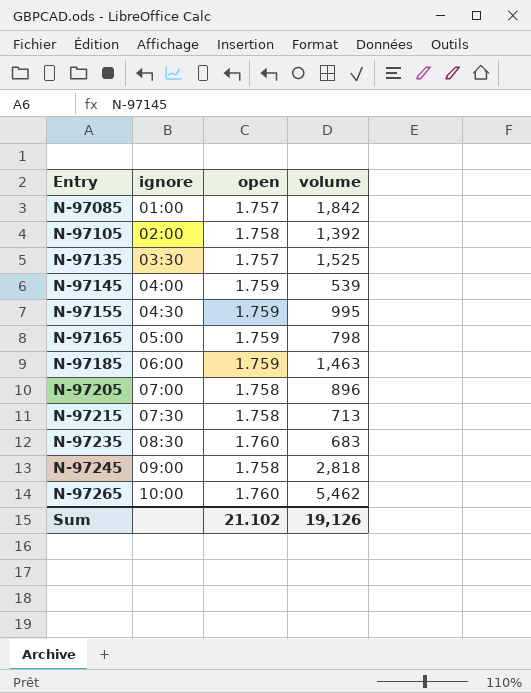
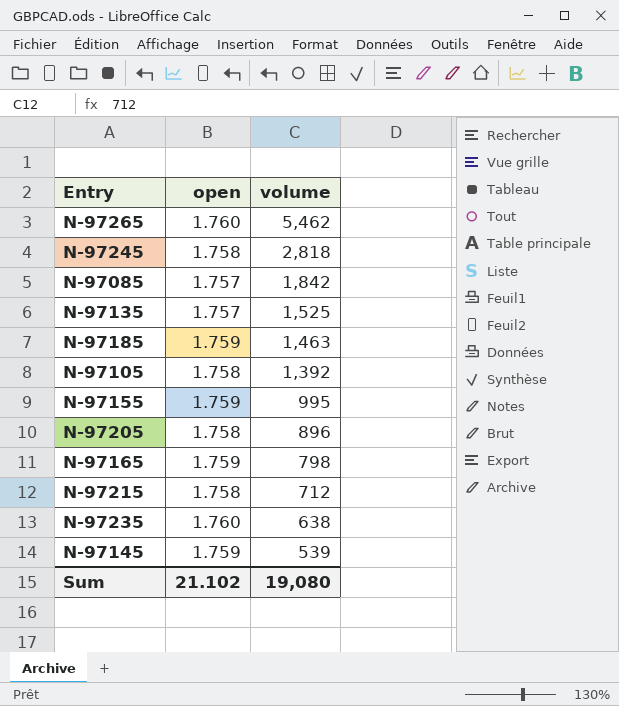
row order: Entry ascending -> volume descending
column ignore | position: 2 -> none
N-97215 | volume: 713 -> 712
N-97235 | volume: 683 -> 638
Sum | volume: 19,126 -> 19,080

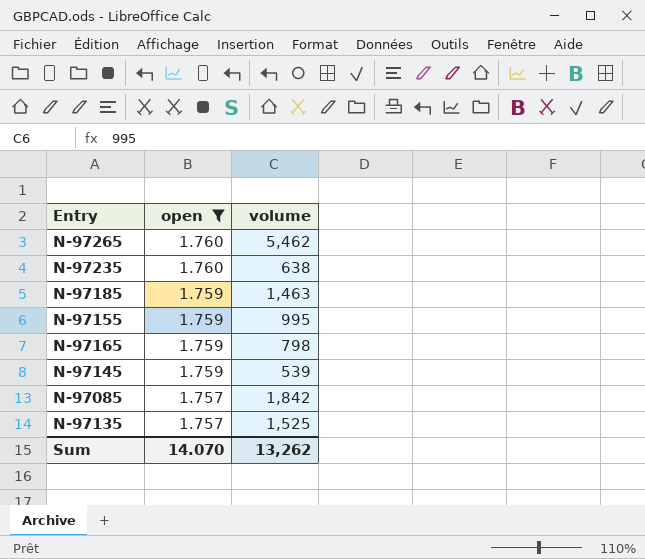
filter: none -> open != 1.758
row order: volume descending -> open descending
Sum | open: 21.102 -> 14.070
Sum | volume: 19,080 -> 13,262

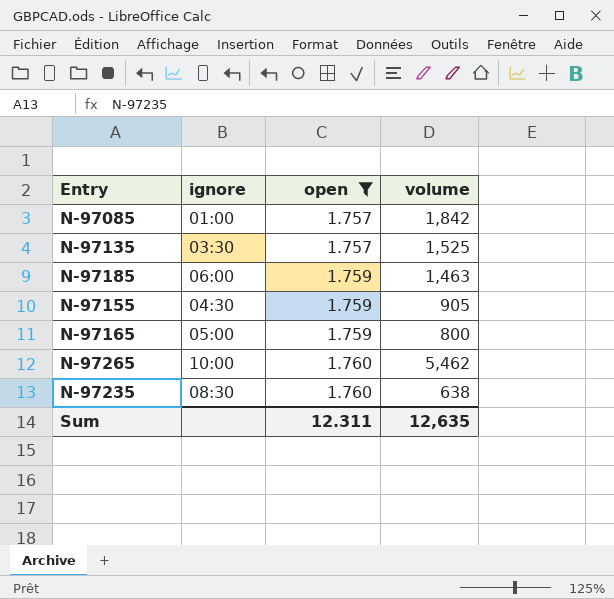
row order: open descending -> open ascending
column ignore | position: none -> 2
row N-97145: 1.759 | 539 -> none
N-97155 | volume: 995 -> 905
N-97165 | volume: 798 -> 800
Sum | open: 14.070 -> 12.311
Sum | volume: 13,262 -> 12,635

